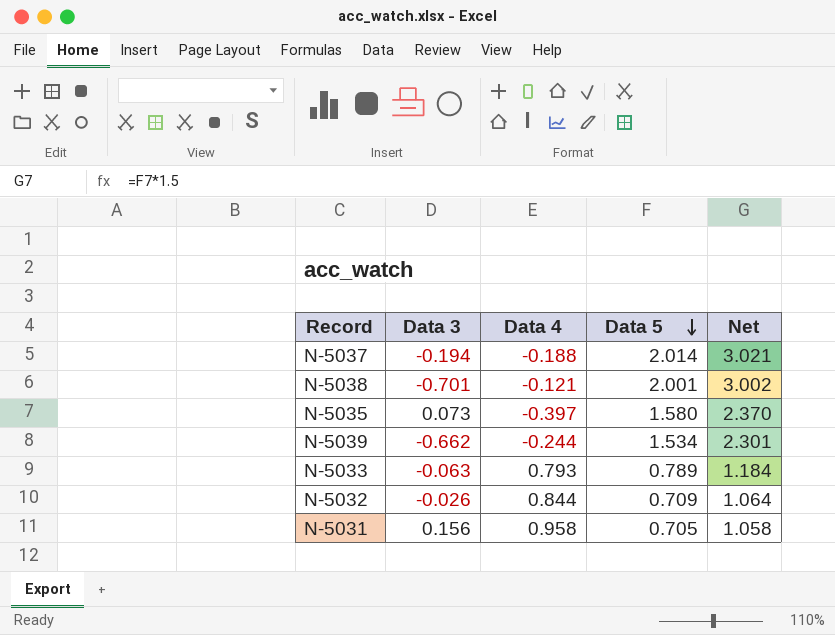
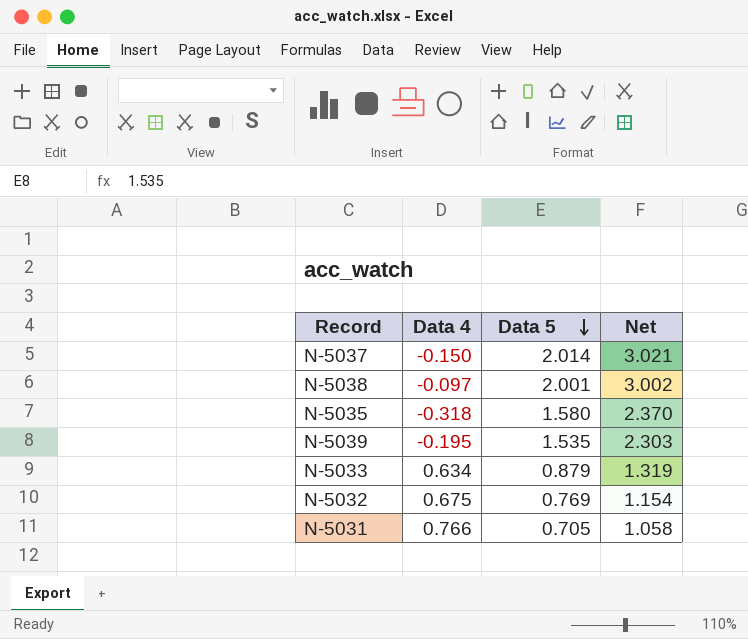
column Data 3 | position: 2 -> none
N-5037 | Data 4: -0.188 -> -0.150
N-5038 | Data 4: -0.121 -> -0.097
N-5035 | Data 4: -0.397 -> -0.318
N-5039 | Data 4: -0.244 -> -0.195
N-5039 | Data 5: 1.534 -> 1.535
N-5039 | Net: 2.301 -> 2.303
N-5033 | Data 4: 0.793 -> 0.634
N-5033 | Data 5: 0.789 -> 0.879
N-5033 | Net: 1.184 -> 1.319
N-5032 | Data 4: 0.844 -> 0.675
N-5032 | Data 5: 0.709 -> 0.769
N-5032 | Net: 1.064 -> 1.154
N-5031 | Data 4: 0.958 -> 0.766

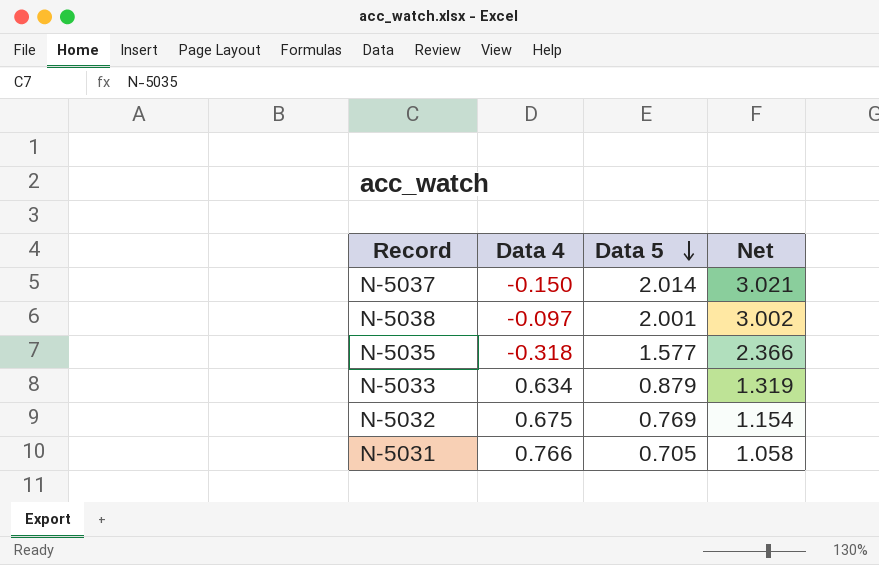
row N-5039: -0.195 | 1.535 | 2.303 -> none
N-5035 | Data 5: 1.580 -> 1.577
N-5035 | Net: 2.370 -> 2.366

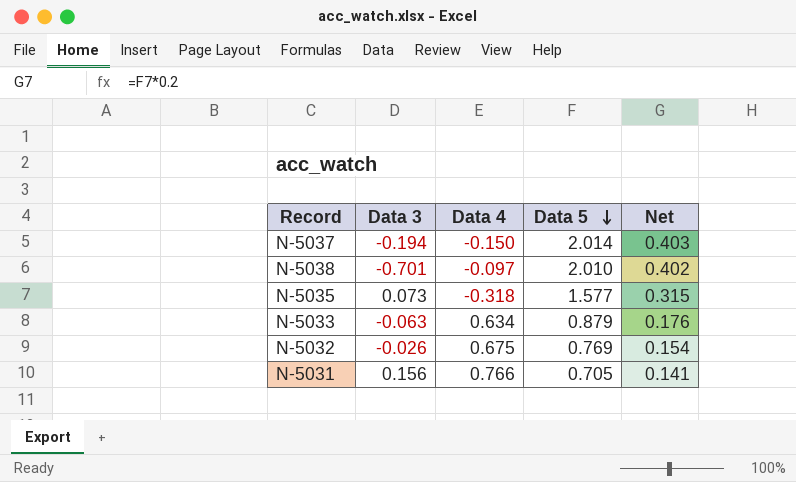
column Data 3 | position: none -> 2
column Net | formula: [Data 5] * 1.5 -> [Data 5] * 0.2
N-5038 | Data 5: 2.001 -> 2.010

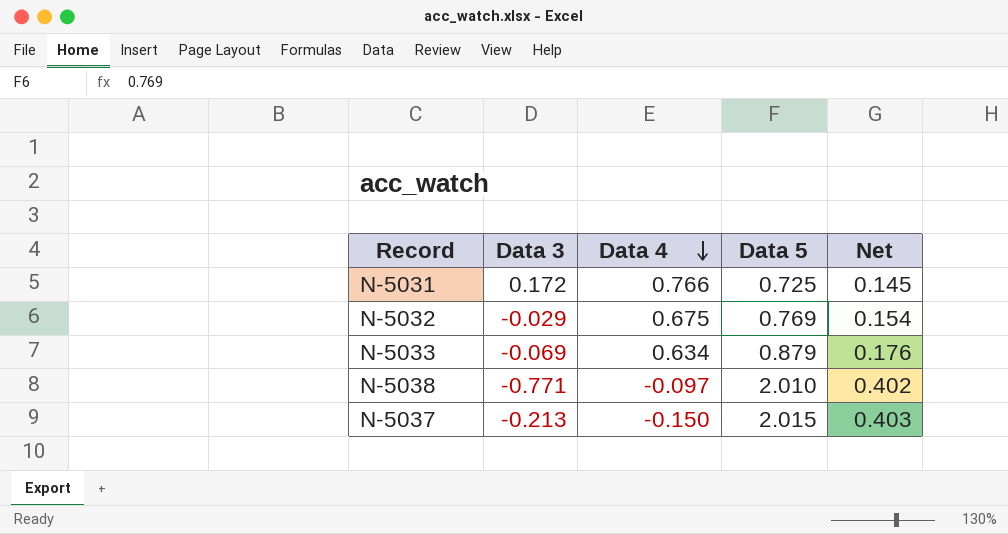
row order: Data 5 descending -> Data 4 descending
row N-5035: 0.073 | -0.318 | 1.577 | 0.315 -> none
N-5031 | Data 3: 0.156 -> 0.172
N-5031 | Data 5: 0.705 -> 0.725
N-5031 | Net: 0.141 -> 0.145
N-5032 | Data 3: -0.026 -> -0.029
N-5033 | Data 3: -0.063 -> -0.069
N-5038 | Data 3: -0.701 -> -0.771
N-5037 | Data 3: -0.194 -> -0.213
N-5037 | Data 5: 2.014 -> 2.015

